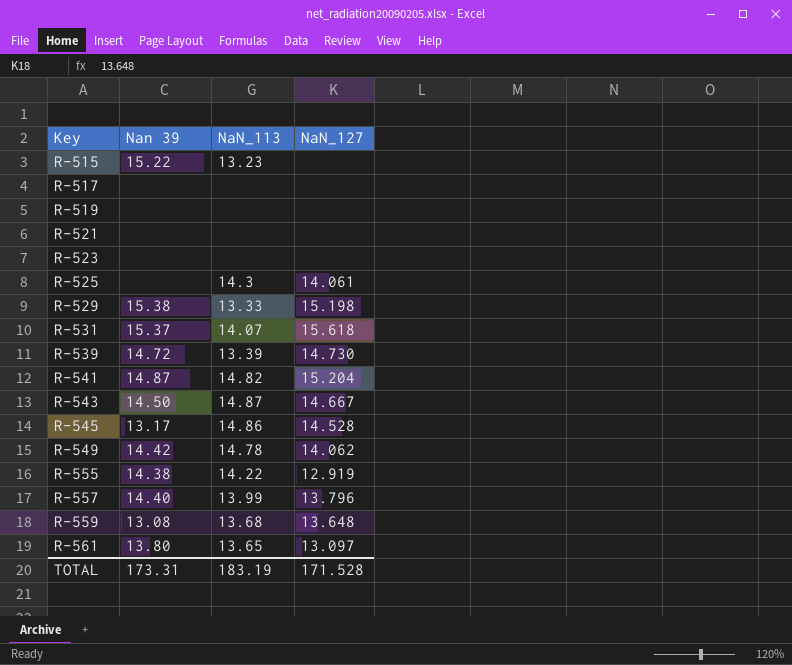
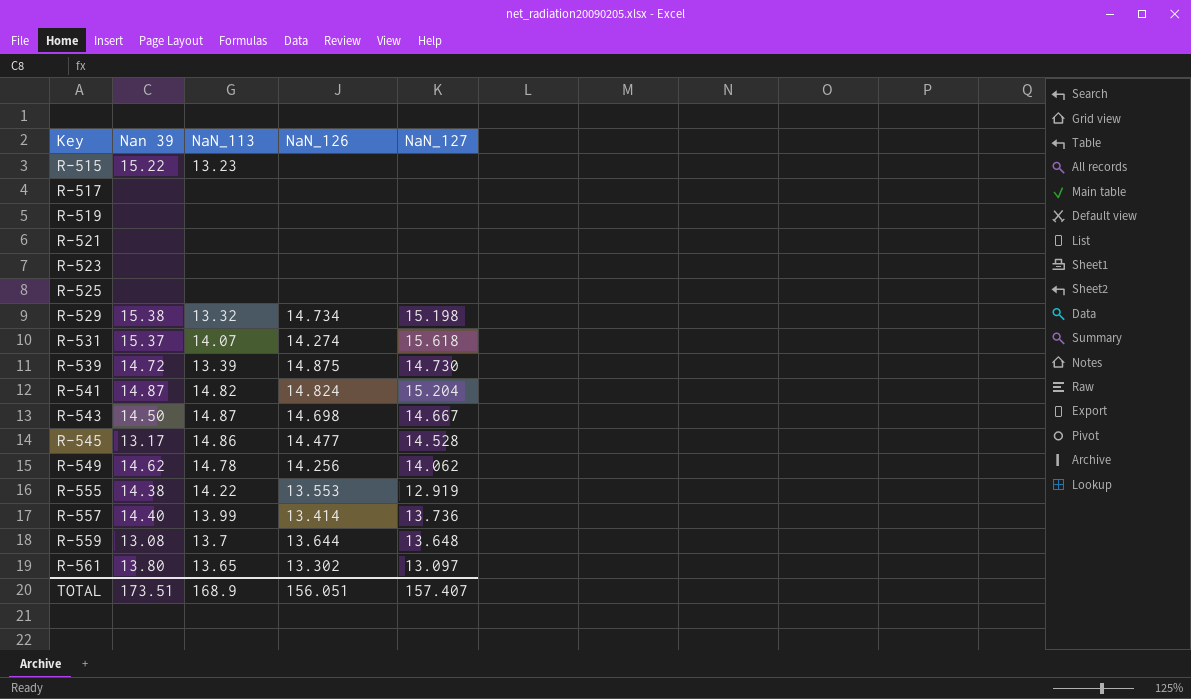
column NaN_126 | position: none -> 4
R-525 | NaN_113: 14.3 -> none
R-525 | NaN_127: 14.061 -> none
R-529 | NaN_113: 13.33 -> 13.32
R-549 | Nan 39: 14.42 -> 14.62
R-557 | NaN_127: 13.796 -> 13.736
R-559 | NaN_113: 13.68 -> 13.7
TOTAL | Nan 39: 173.31 -> 173.51
TOTAL | NaN_113: 183.19 -> 168.9
TOTAL | NaN_127: 171.528 -> 157.407

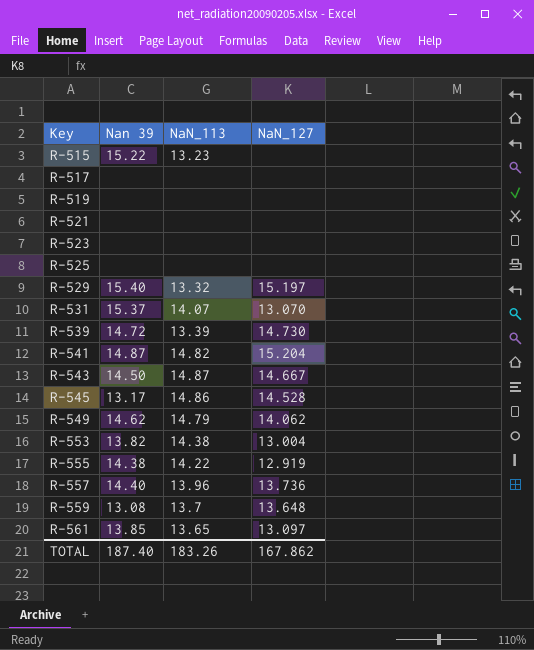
column NaN_126 | position: 4 -> none
R-529 | Nan 39: 15.38 -> 15.40
R-529 | NaN_127: 15.198 -> 15.197
R-531 | NaN_127: 15.618 -> 13.070
R-549 | NaN_113: 14.78 -> 14.79
row R-553: none -> 13.82 | 14.38 | 13.004
R-557 | NaN_113: 13.99 -> 13.96
R-561 | Nan 39: 13.80 -> 13.85
TOTAL | Nan 39: 173.51 -> 187.40
TOTAL | NaN_113: 168.9 -> 183.26
TOTAL | NaN_127: 157.407 -> 167.862

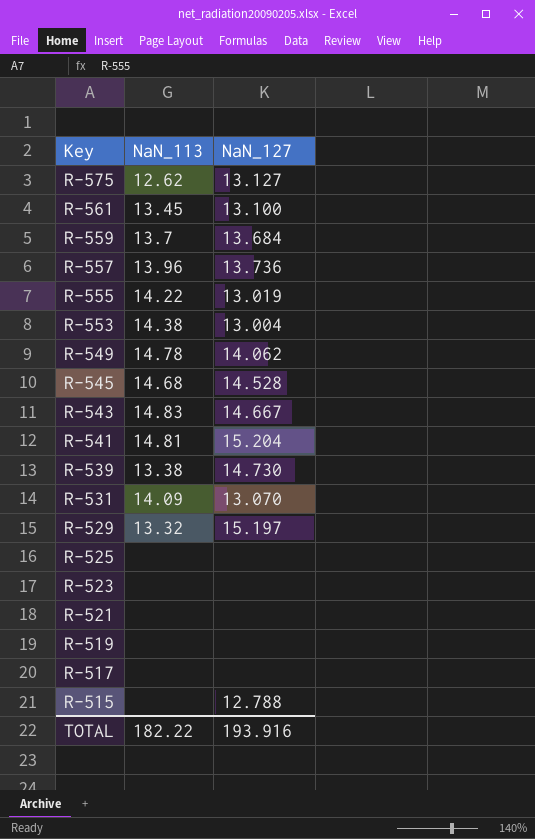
row order: Key ascending -> Key descending
column Nan 39 | position: 2 -> none
row R-575: none -> 12.62 | 13.127
R-561 | NaN_113: 13.65 -> 13.45
R-561 | NaN_127: 13.097 -> 13.100
R-559 | NaN_127: 13.648 -> 13.684
R-555 | NaN_127: 12.919 -> 13.019
R-549 | NaN_113: 14.79 -> 14.78
R-545 | NaN_113: 14.86 -> 14.68
R-543 | NaN_113: 14.87 -> 14.83
R-541 | NaN_113: 14.82 -> 14.81
R-539 | NaN_113: 13.39 -> 13.38
R-531 | NaN_113: 14.07 -> 14.09
R-515 | NaN_113: 13.23 -> none
R-515 | NaN_127: none -> 12.788
TOTAL | NaN_113: 183.26 -> 182.22
TOTAL | NaN_127: 167.862 -> 193.916

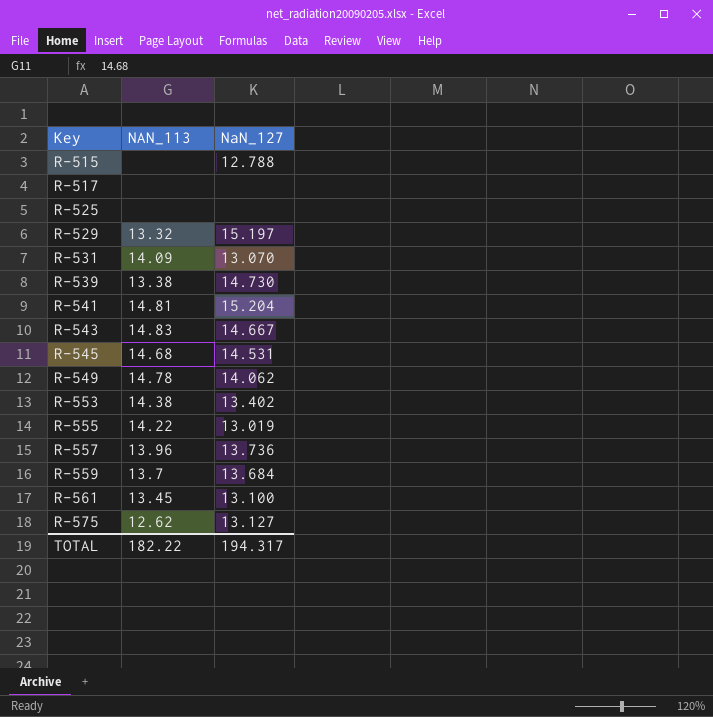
row order: Key descending -> Key ascending
column name: NaN_113 -> NAN_113
row R-523: none | none -> none
row R-521: none | none -> none
row R-519: none | none -> none
R-545 | NaN_127: 14.528 -> 14.531
R-553 | NaN_127: 13.004 -> 13.402
TOTAL | NaN_127: 193.916 -> 194.317

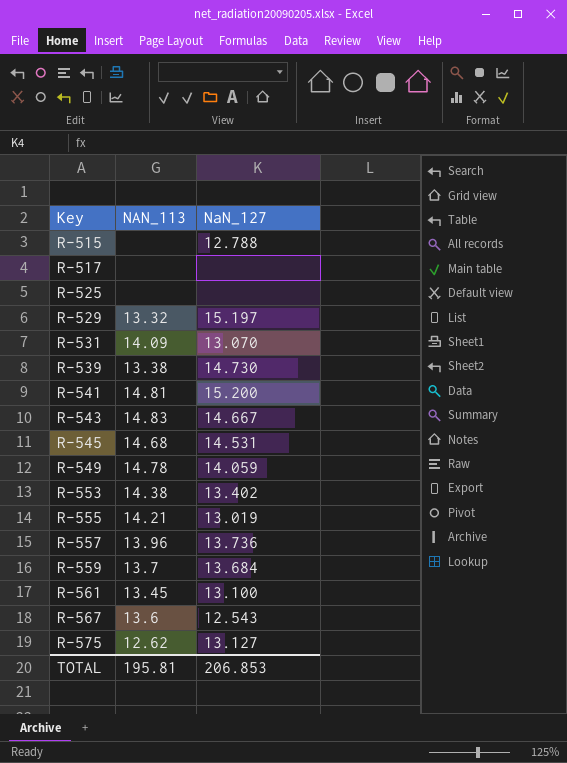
R-541 | NaN_127: 15.204 -> 15.200
R-549 | NaN_127: 14.062 -> 14.059
R-555 | NAN_113: 14.22 -> 14.21
row R-567: none -> 13.6 | 12.543
TOTAL | NAN_113: 182.22 -> 195.81
TOTAL | NaN_127: 194.317 -> 206.853

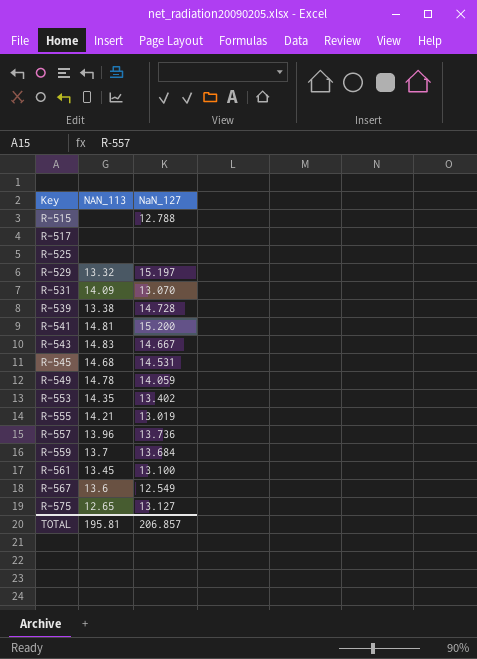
R-539 | NaN_127: 14.730 -> 14.728
R-553 | NAN_113: 14.38 -> 14.35
R-567 | NaN_127: 12.543 -> 12.549
R-575 | NAN_113: 12.62 -> 12.65
TOTAL | NaN_127: 206.853 -> 206.857

